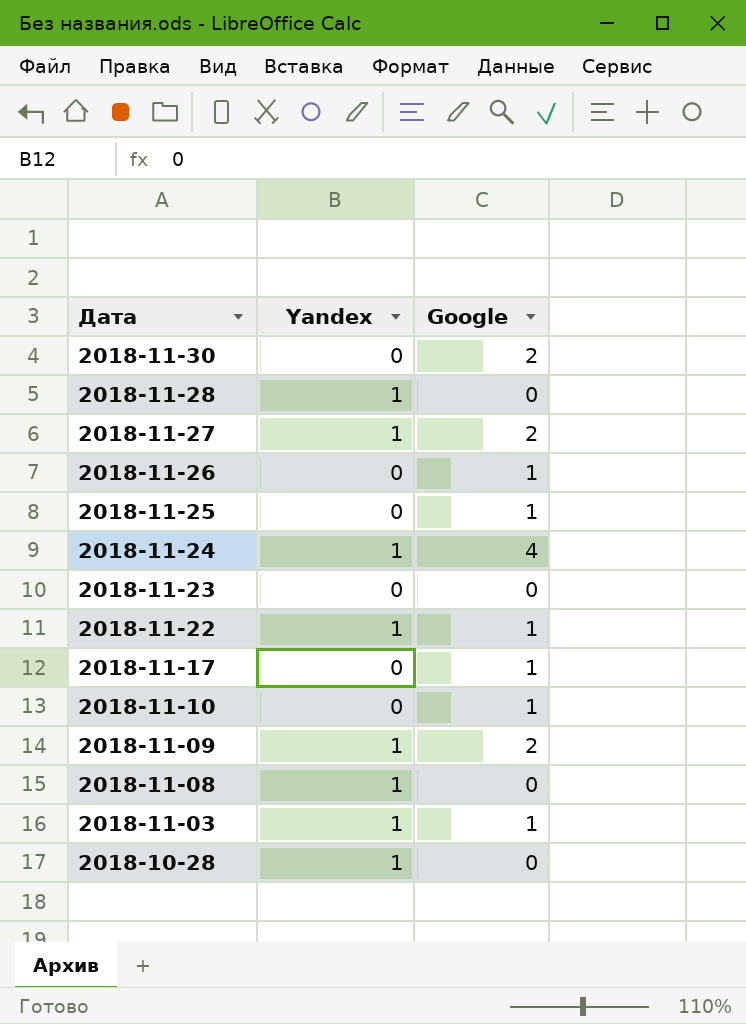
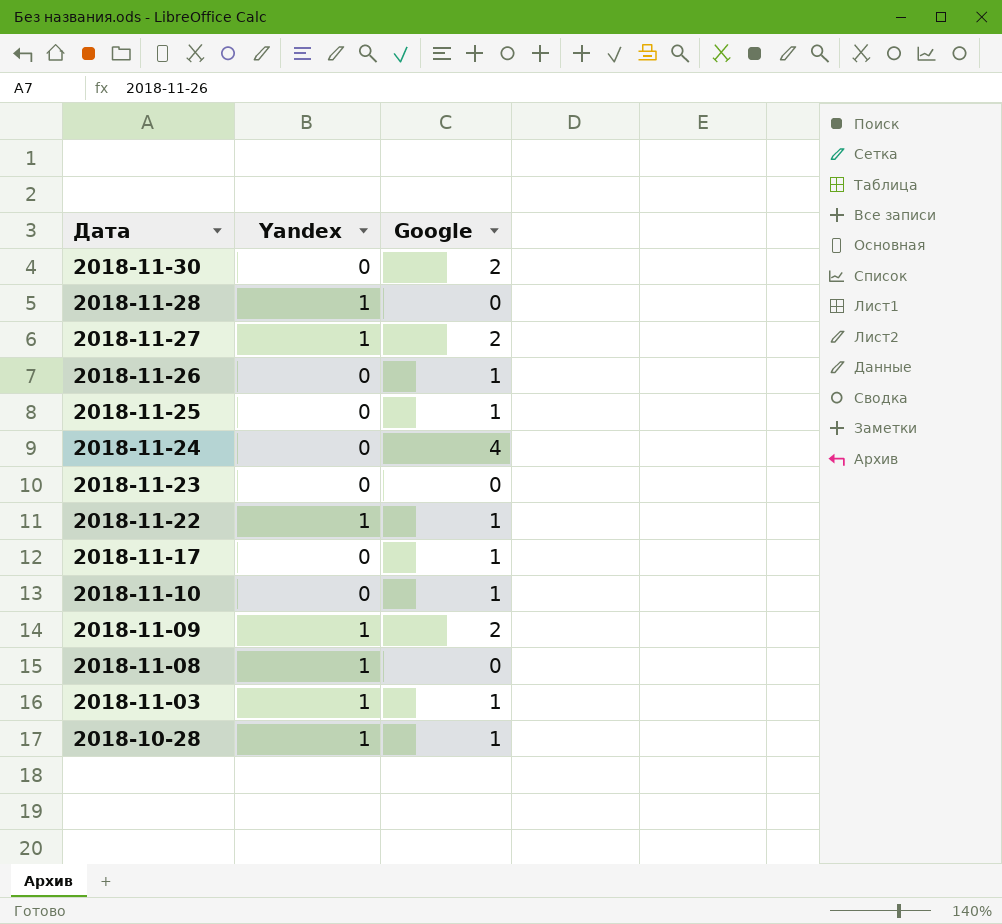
2018-11-24 | Yandex: 1 -> 0
2018-10-28 | Google: 0 -> 1

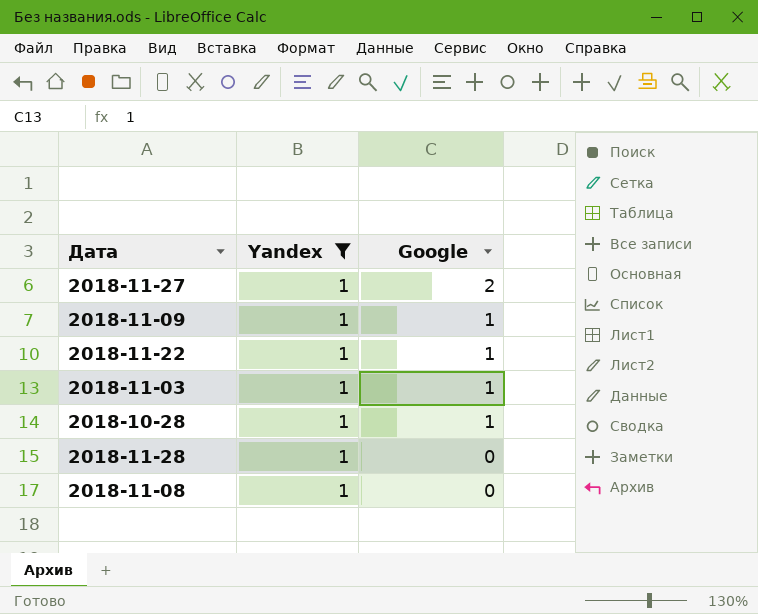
filter: none -> Yandex = 1
row order: Дата descending -> Google descending
2018-11-09 | Google: 2 -> 1

